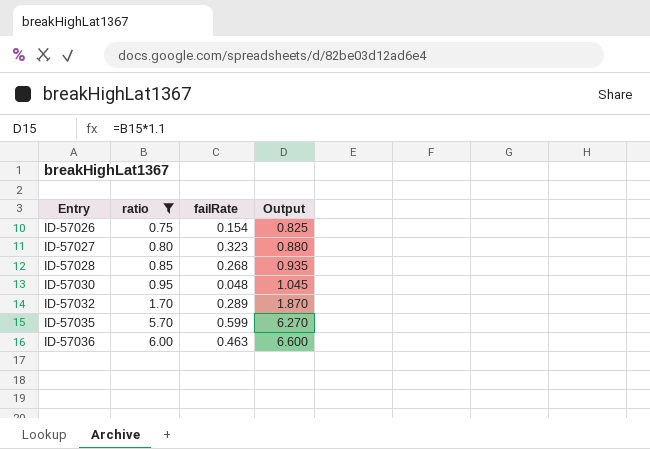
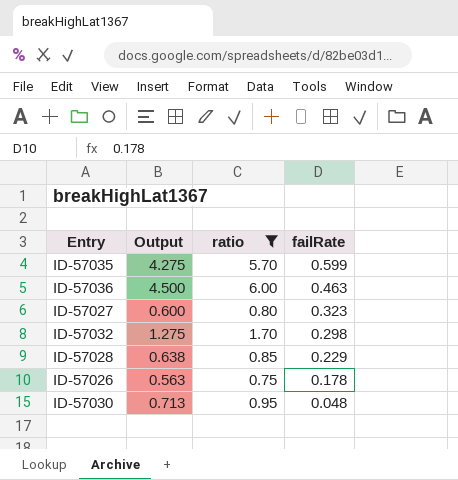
row order: Entry ascending -> failRate descending
column Output | formula: [ratio] * 1.1 -> [ratio] * 0.75
column Output | position: 4 -> 2
ID-57032 | failRate: 0.289 -> 0.298
ID-57028 | failRate: 0.268 -> 0.229
ID-57026 | failRate: 0.154 -> 0.178

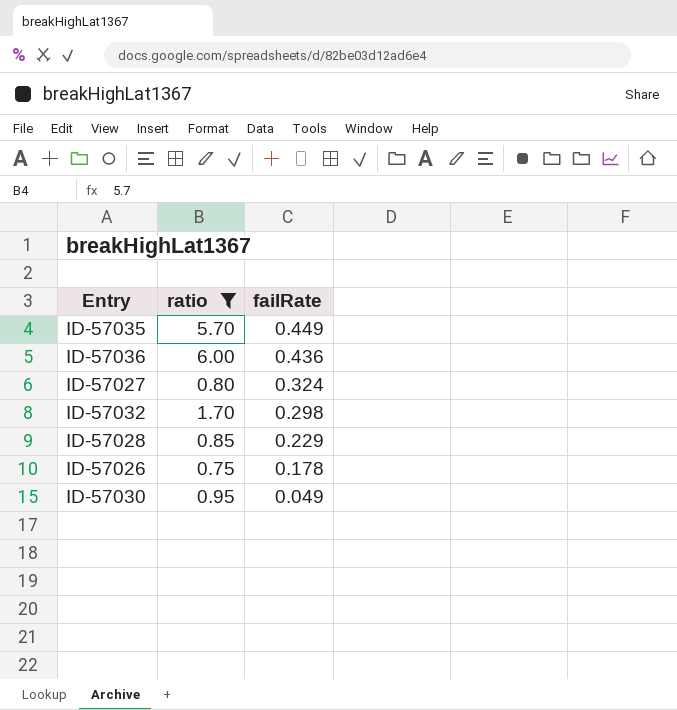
column Output | formula: [ratio] * 0.75 -> none
ID-57035 | failRate: 0.599 -> 0.449
ID-57036 | failRate: 0.463 -> 0.436
ID-57027 | failRate: 0.323 -> 0.324
ID-57030 | failRate: 0.048 -> 0.049

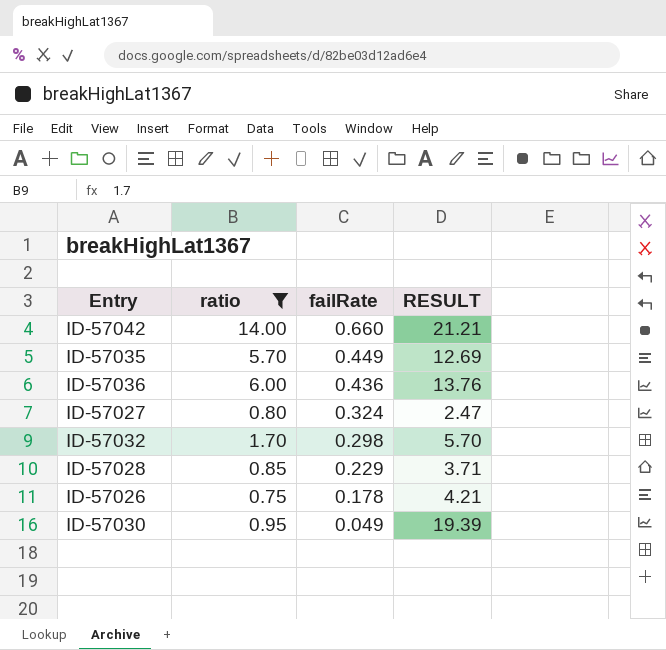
column RESULT | formula: none -> [ratio] / [failRate]
row ID-57042: none -> 14.00 | 0.660 | 21.21

